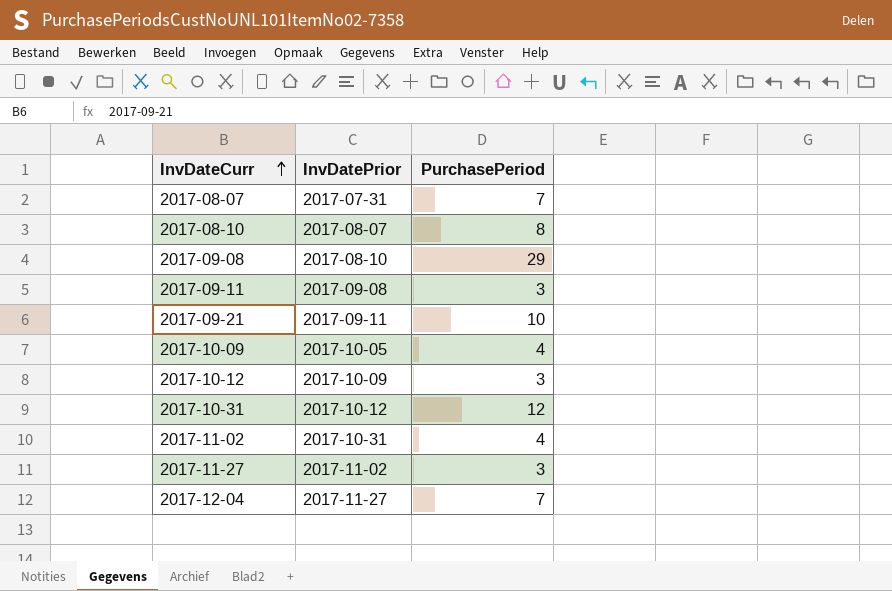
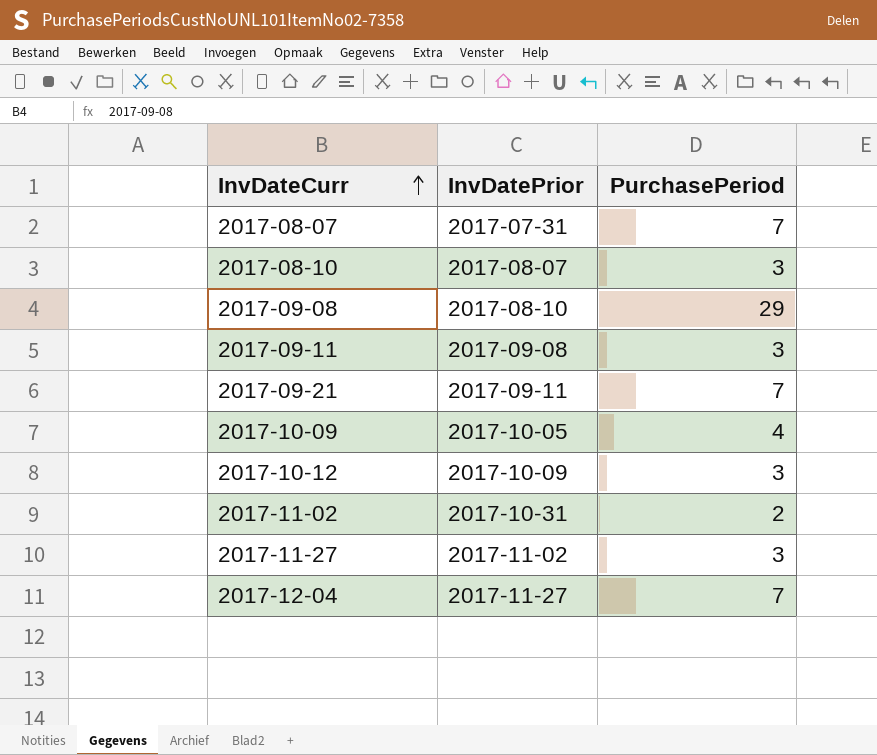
row 2017-10-31: 2017-10-12 | 12 -> none
2017-08-10 | PurchasePeriod: 8 -> 3
2017-09-21 | PurchasePeriod: 10 -> 7
2017-11-02 | PurchasePeriod: 4 -> 2

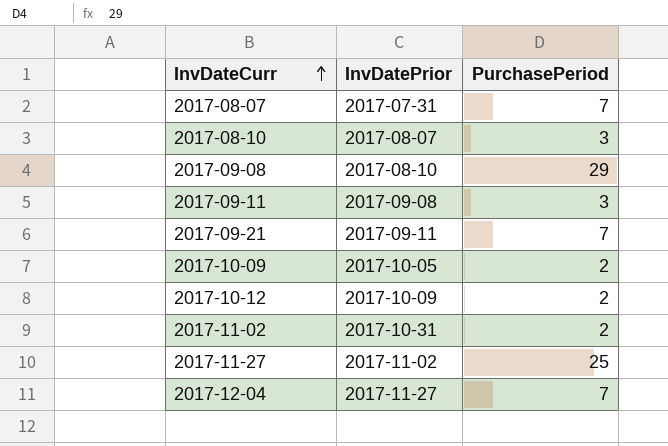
2017-10-09 | PurchasePeriod: 4 -> 2
2017-10-12 | PurchasePeriod: 3 -> 2
2017-11-27 | PurchasePeriod: 3 -> 25

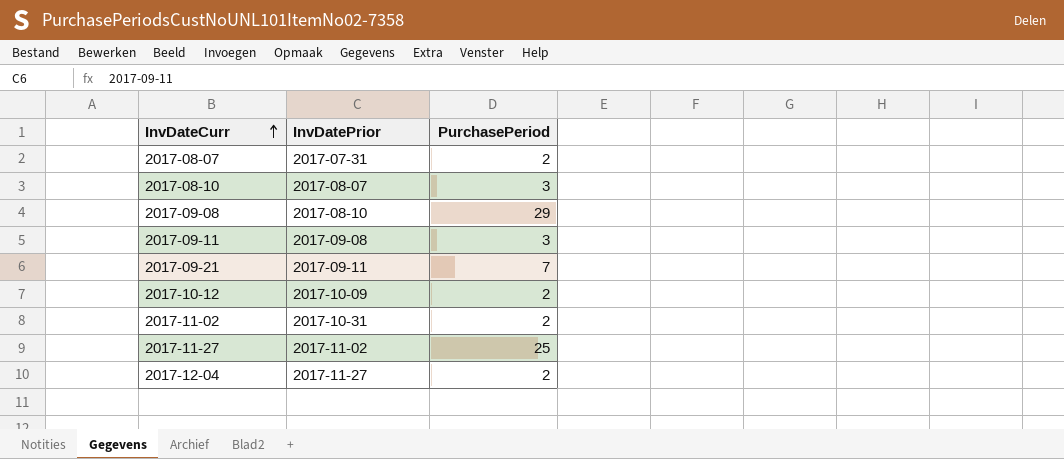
row 2017-10-09: 2017-10-05 | 2 -> none
2017-08-07 | PurchasePeriod: 7 -> 2
2017-12-04 | PurchasePeriod: 7 -> 2

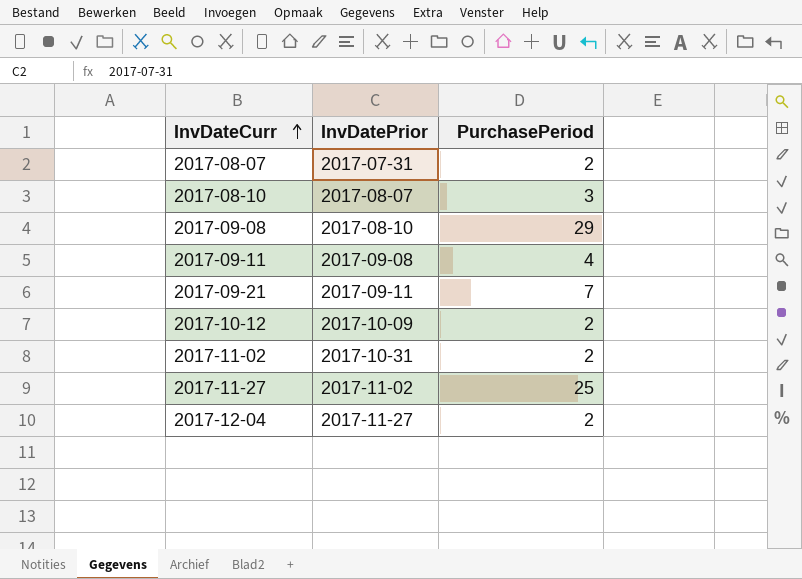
2017-09-11 | PurchasePeriod: 3 -> 4

